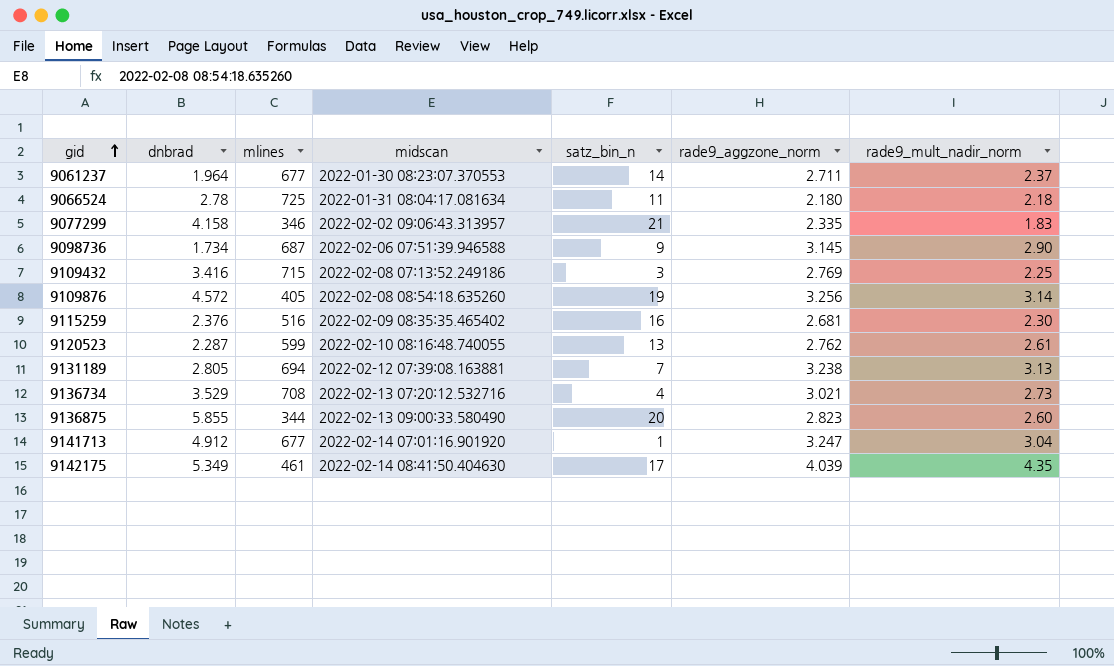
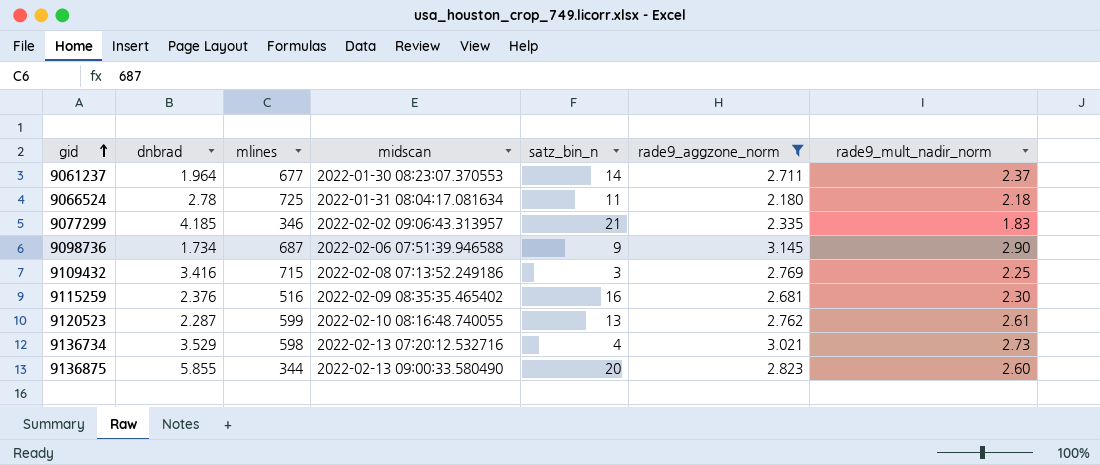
filter: none -> rade9_aggzone_norm <= 3.145
9077299 | dnbrad: 4.158 -> 4.185
9136734 | mlines: 708 -> 598

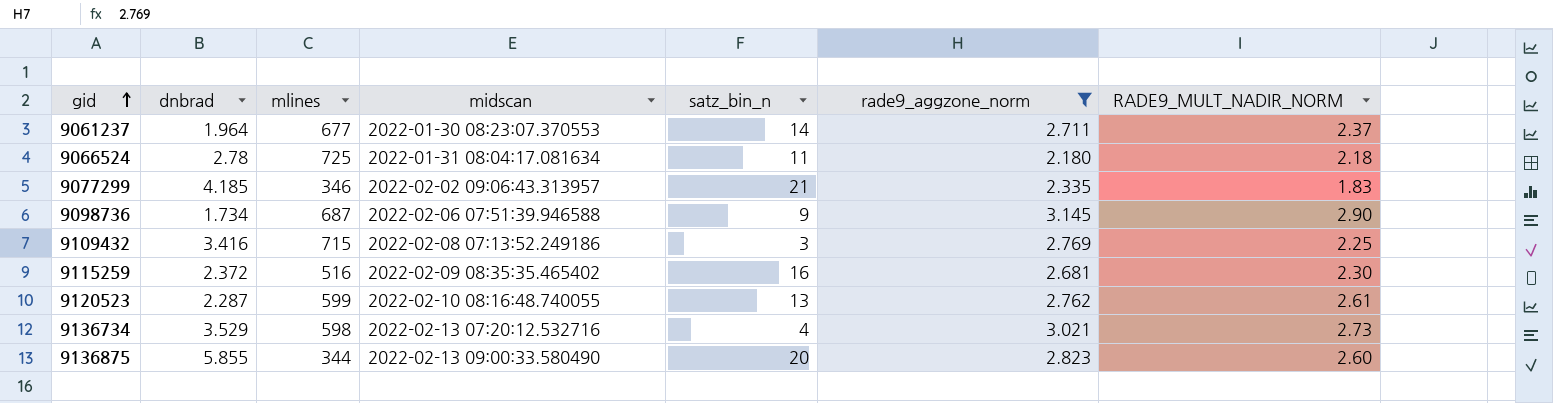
column name: rade9_mult_nadir_norm -> RADE9_MULT_NADIR_NORM
9115259 | dnbrad: 2.376 -> 2.372

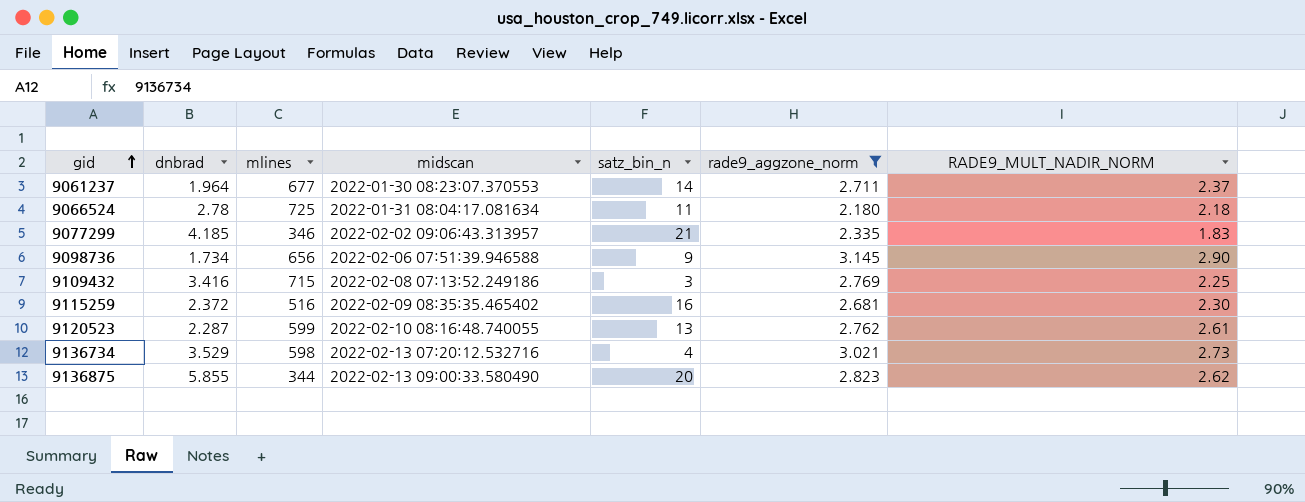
9098736 | mlines: 687 -> 656
9136875 | RADE9_MULT_NADIR_NORM: 2.60 -> 2.62

